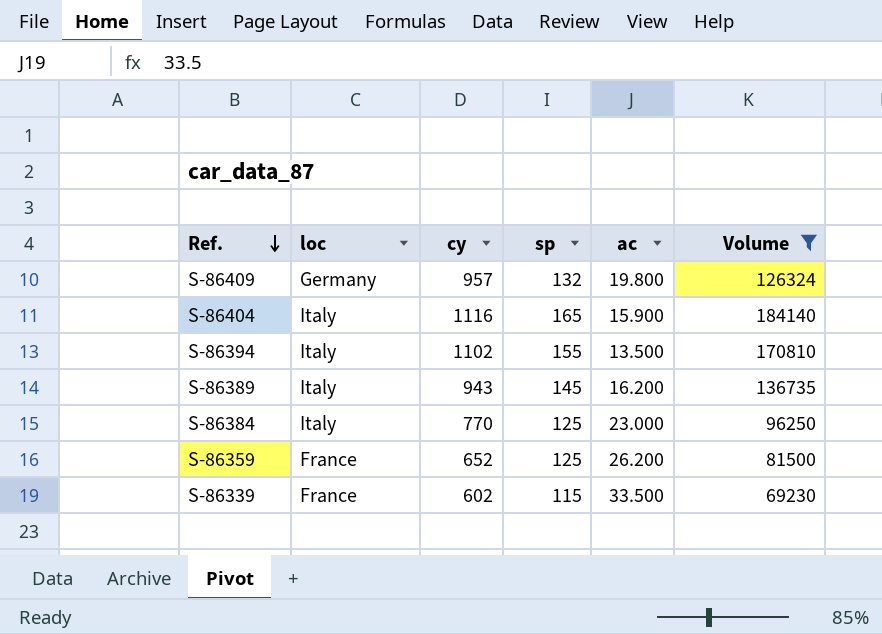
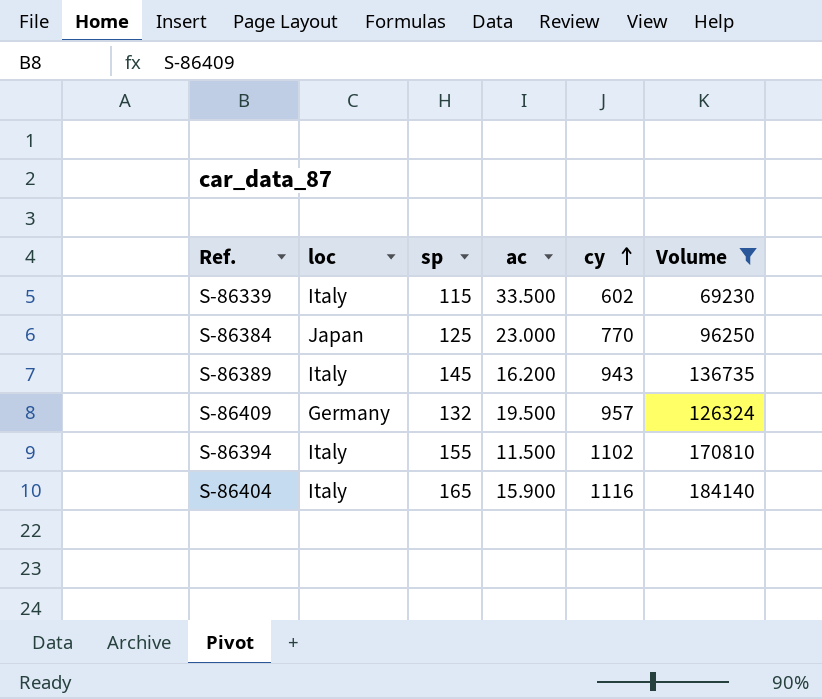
row order: Ref. descending -> cy ascending
column cy | position: 3 -> 5
row S-86359: France | 652 | 125 | 26.200 | 81500 -> none
S-86339 | loc: France -> Italy
S-86384 | loc: Italy -> Japan
S-86409 | ac: 19.800 -> 19.500
S-86394 | ac: 13.500 -> 11.500

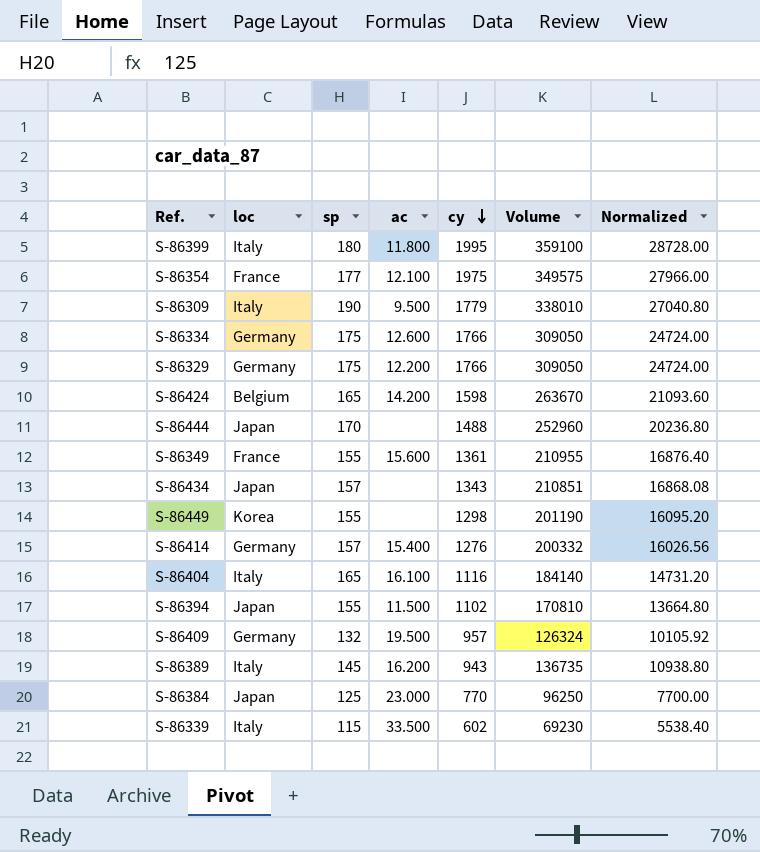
filter: Volume <= 184140 -> none
row order: cy ascending -> cy descending
column Normalized | formula: none -> [Volume] * 0.08
S-86404 | ac: 15.900 -> 16.100
S-86394 | loc: Italy -> Japan

